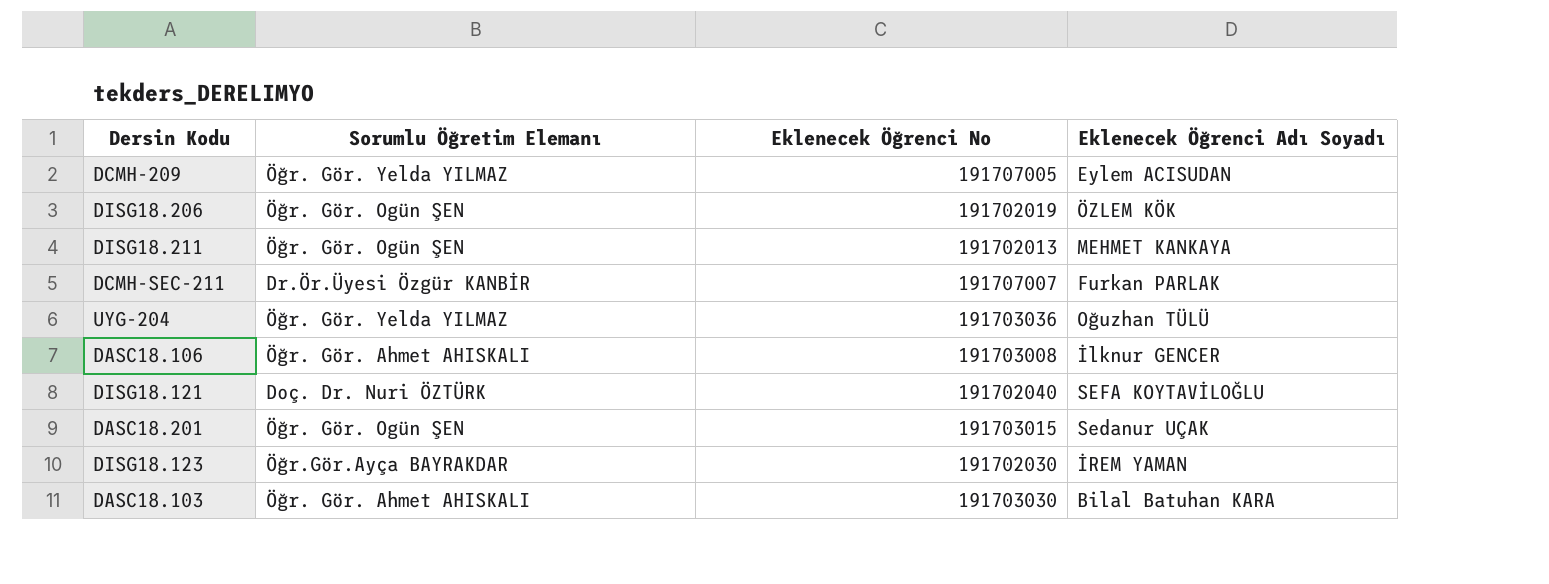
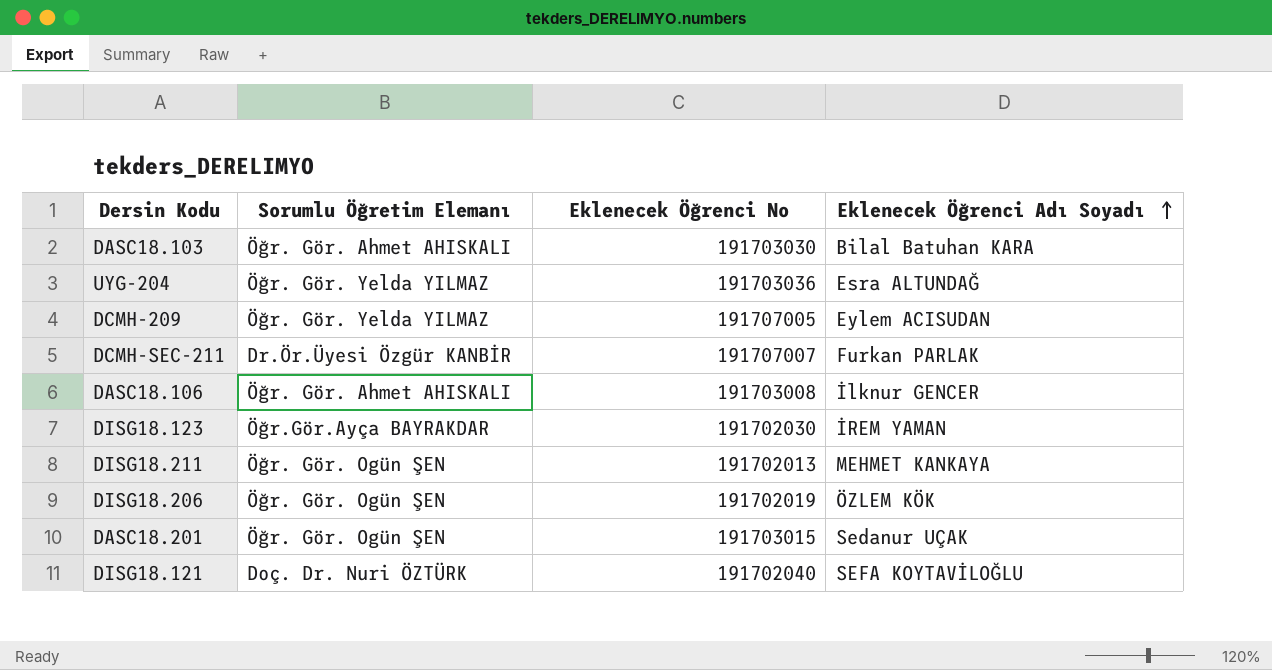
row order: none -> Eklenecek Öğrenci Adı Soyadı ascending
UYG-204 | Eklenecek Öğrenci Adı Soyadı: Oğuzhan TÜLÜ -> Esra ALTUNDAĞ

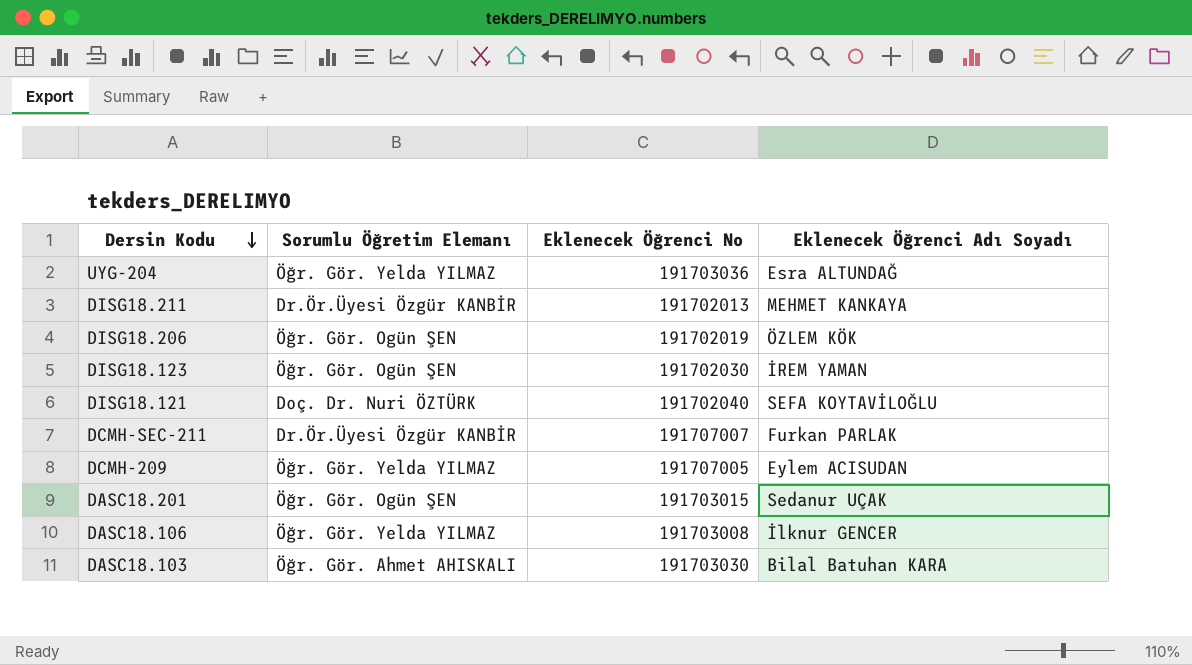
row order: Eklenecek Öğrenci Adı Soyadı ascending -> Dersin Kodu descending
DISG18.211 | Sorumlu Öğretim Elemanı: Öğr. Gör. Ogün ŞEN -> Dr.Ör.Üyesi Özgür KANBİR
DISG18.123 | Sorumlu Öğretim Elemanı: Öğr.Gör.Ayça BAYRAKDAR -> Öğr. Gör. Ogün ŞEN
DASC18.106 | Sorumlu Öğretim Elemanı: Öğr. Gör. Ahmet AHISKALI -> Öğr. Gör. Yelda YILMAZ

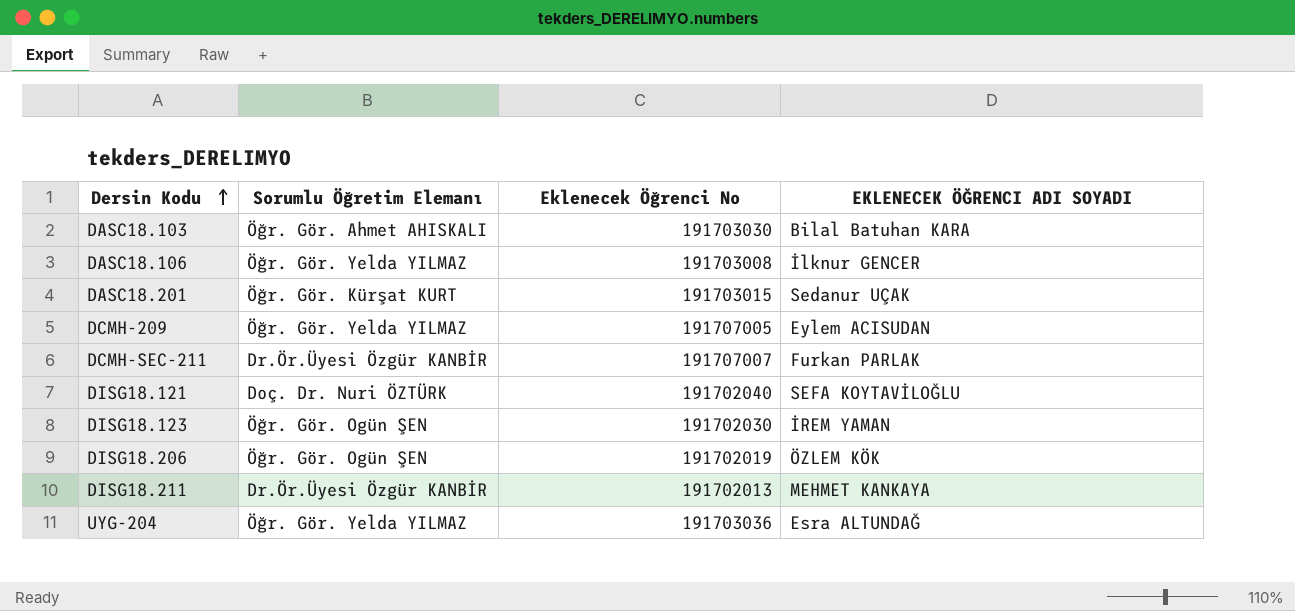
row order: Dersin Kodu descending -> Dersin Kodu ascending
column name: Eklenecek Öğrenci Adı Soyadı -> EKLENECEK ÖĞRENCI ADI SOYADI
DASC18.201 | Sorumlu Öğretim Elemanı: Öğr. Gör. Ogün ŞEN -> Öğr. Gör. Kürşat KURT

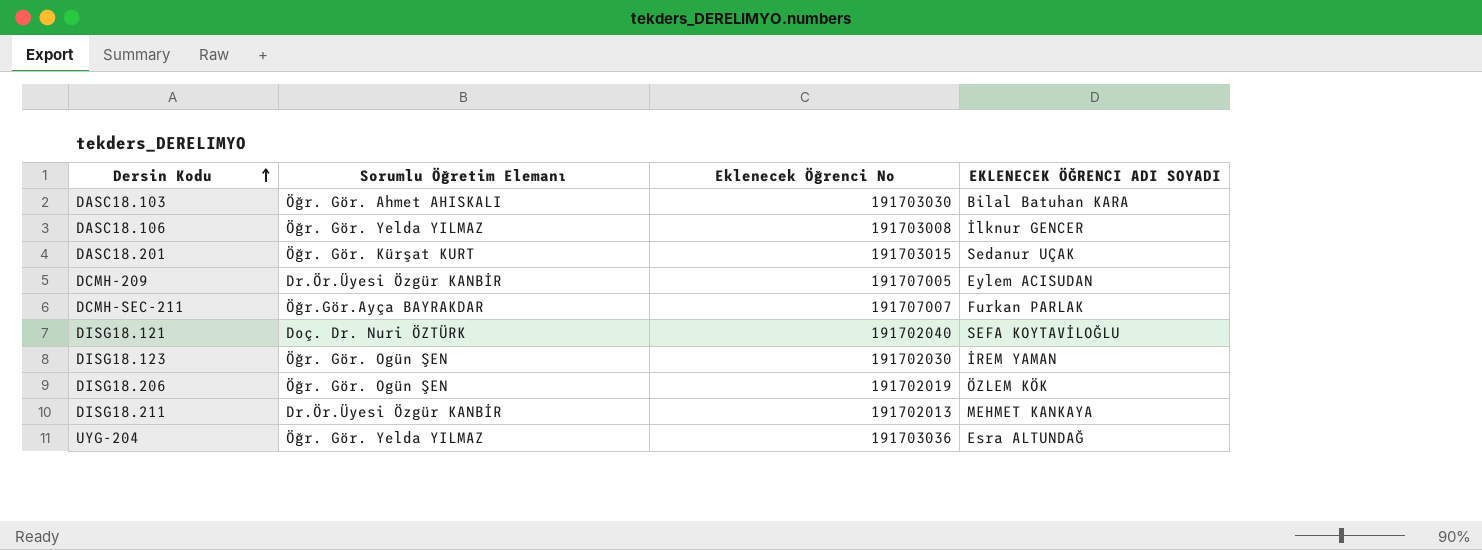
DCMH-209 | Sorumlu Öğretim Elemanı: Öğr. Gör. Yelda YILMAZ -> Dr.Ör.Üyesi Özgür KANBİR
DCMH-SEC-211 | Sorumlu Öğretim Elemanı: Dr.Ör.Üyesi Özgür KANBİR -> Öğr.Gör.Ayça BAYRAKDAR

